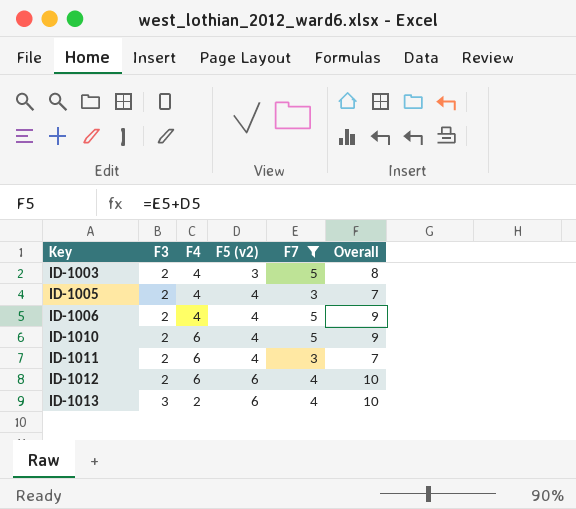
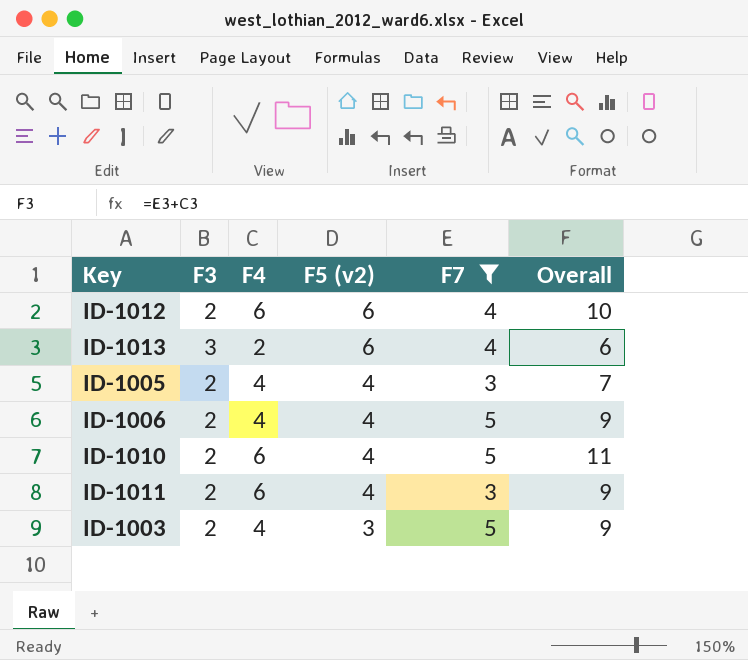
row order: Key ascending -> F5 (v2) descending
column Overall | formula: [F5 (v2)] + [F7] -> [F4] + [F7]

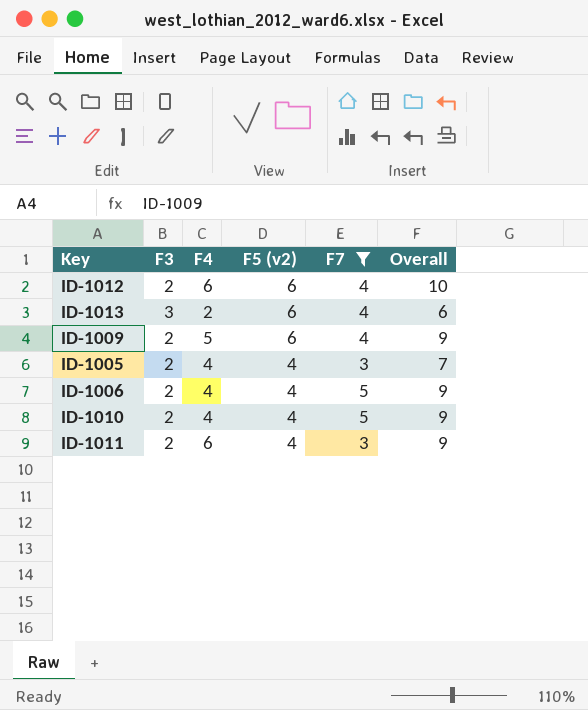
row ID-1003: 2 | 4 | 3 | 5 | 9 -> none
row ID-1009: none -> 2 | 5 | 6 | 4 | 9
ID-1010 | F4: 6 -> 4
ID-1010 | Overall: 11 -> 9

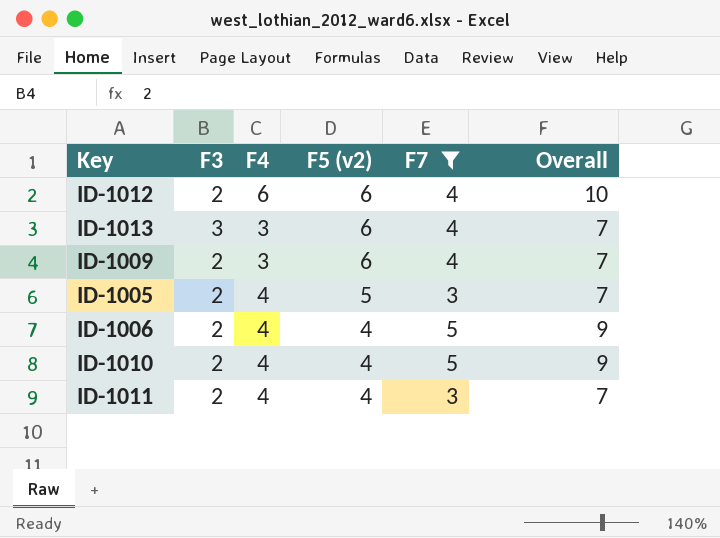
ID-1013 | F4: 2 -> 3
ID-1013 | Overall: 6 -> 7
ID-1009 | F4: 5 -> 3
ID-1009 | Overall: 9 -> 7
ID-1005 | F5 (v2): 4 -> 5
ID-1011 | F4: 6 -> 4
ID-1011 | Overall: 9 -> 7

